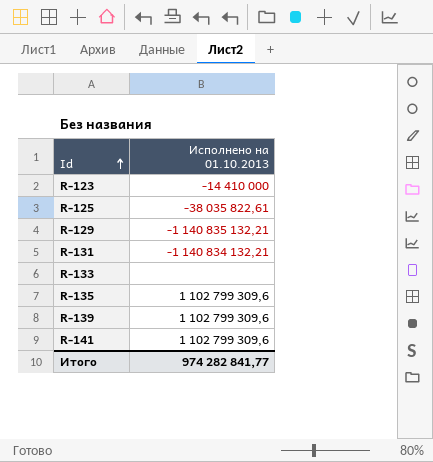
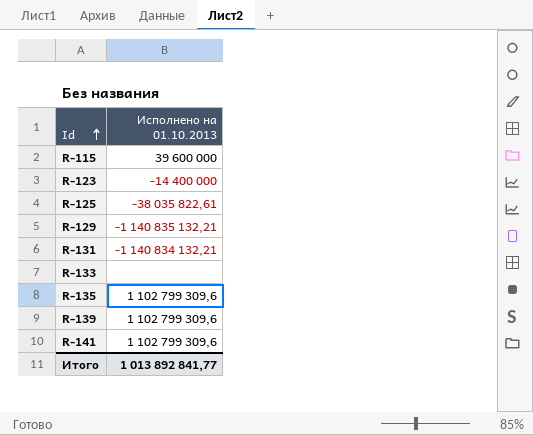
row R-115: none -> 39 600 000
R-123 | Исполнено на 01.10.2013: -14 410 000 -> -14 400 000
Итого | Исполнено на 01.10.2013: 974 282 841,77 -> 1 013 892 841,77

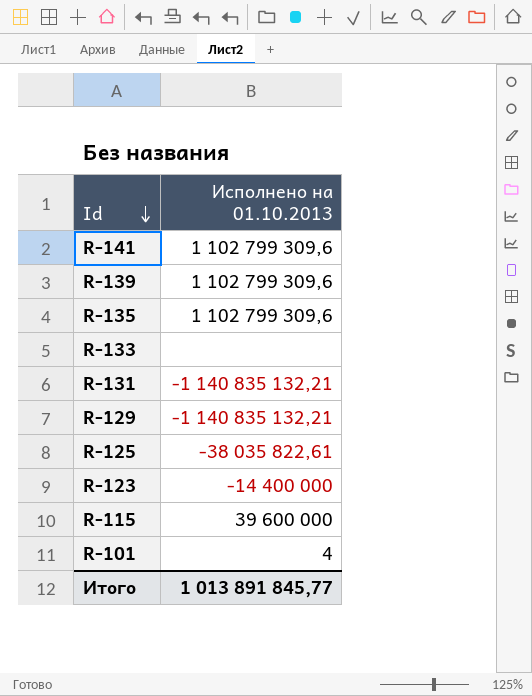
row order: Id ascending -> Id descending
R-131 | Исполнено на 01.10.2013: -1 140 834 132,21 -> -1 140 835 132,21
row R-101: none -> 4
Итого | Исполнено на 01.10.2013: 1 013 892 841,77 -> 1 013 891 845,77

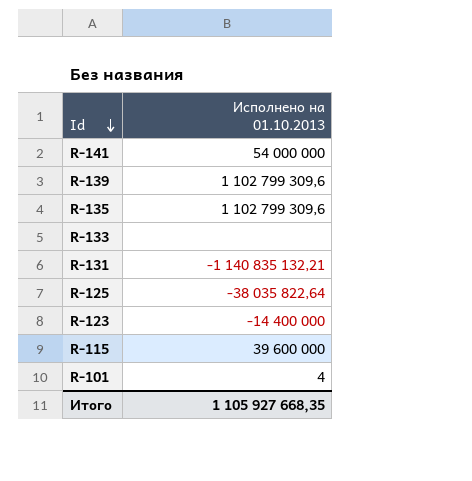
row R-129: -1 140 835 132,21 -> none
R-141 | Исполнено на 01.10.2013: 1 102 799 309,6 -> 54 000 000
R-125 | Исполнено на 01.10.2013: -38 035 822,61 -> -38 035 822,64
Итого | Исполнено на 01.10.2013: 1 013 891 845,77 -> 1 105 927 668,35

